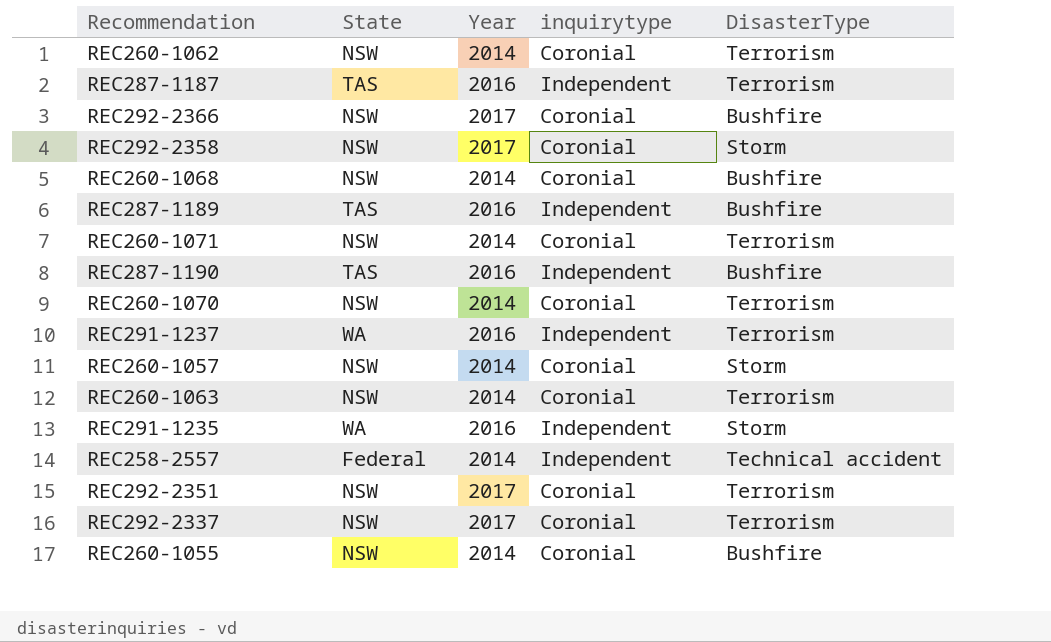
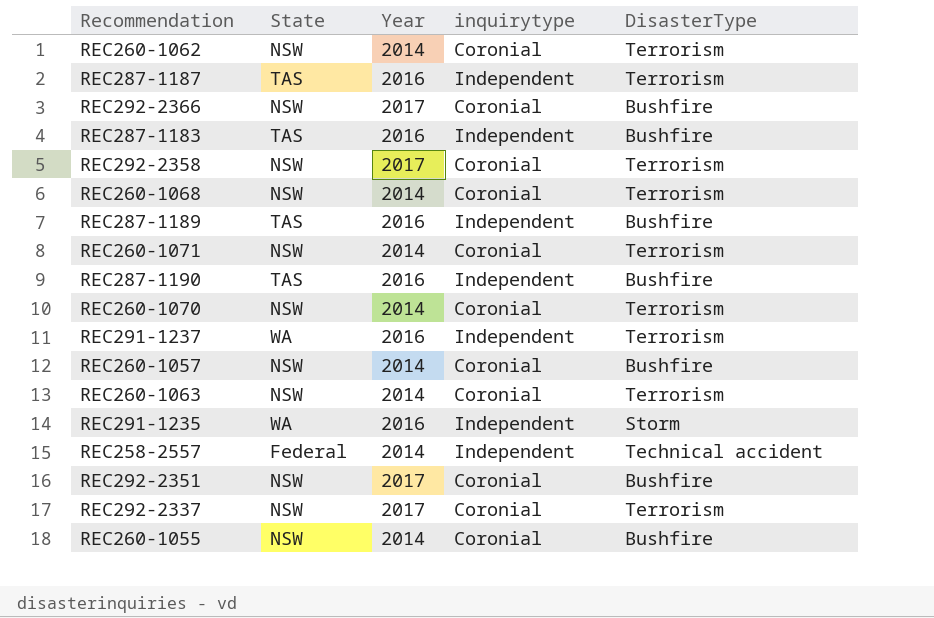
row REC287-1183: none -> TAS | 2016 | Independent | Bushfire
REC292-2358 | DisasterType: Storm -> Terrorism
REC260-1068 | DisasterType: Bushfire -> Terrorism
REC260-1057 | DisasterType: Storm -> Bushfire
REC292-2351 | DisasterType: Terrorism -> Bushfire

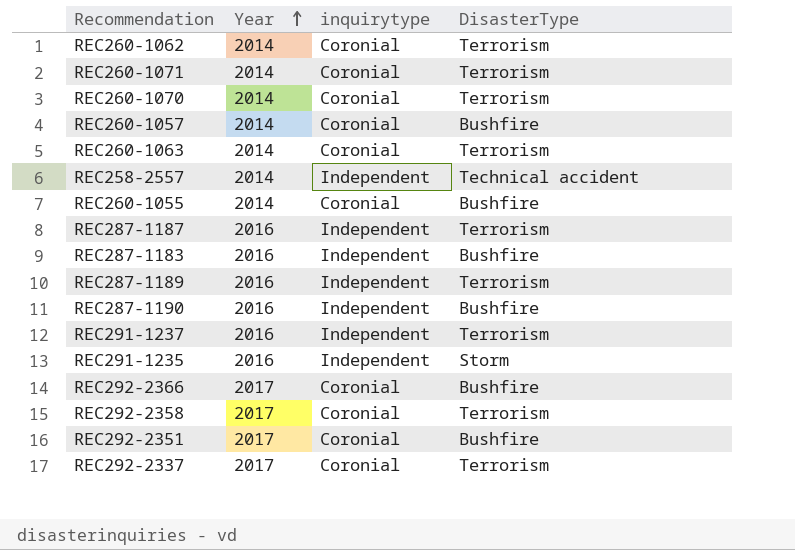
row order: none -> Year ascending
column State | position: 2 -> none
row REC260-1068: NSW | 2014 | Coronial | Terrorism -> none
REC287-1189 | DisasterType: Bushfire -> Terrorism

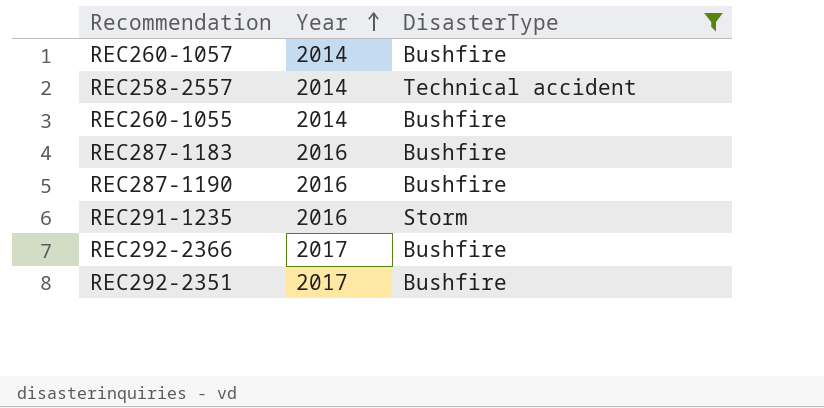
filter: none -> DisasterType != Terrorism
column inquirytype | position: 3 -> none

